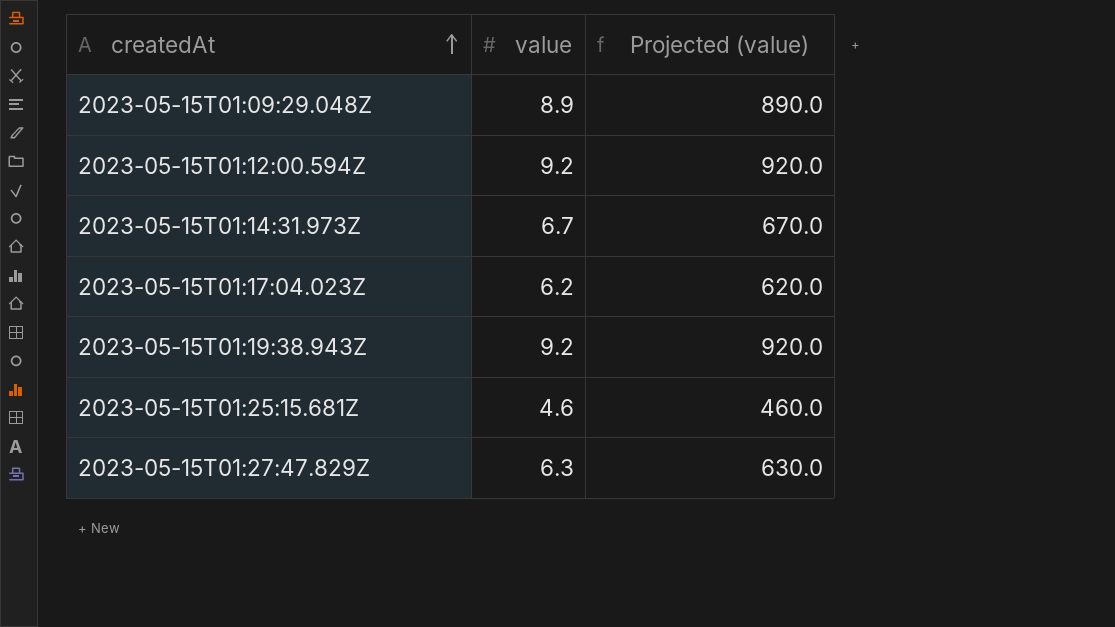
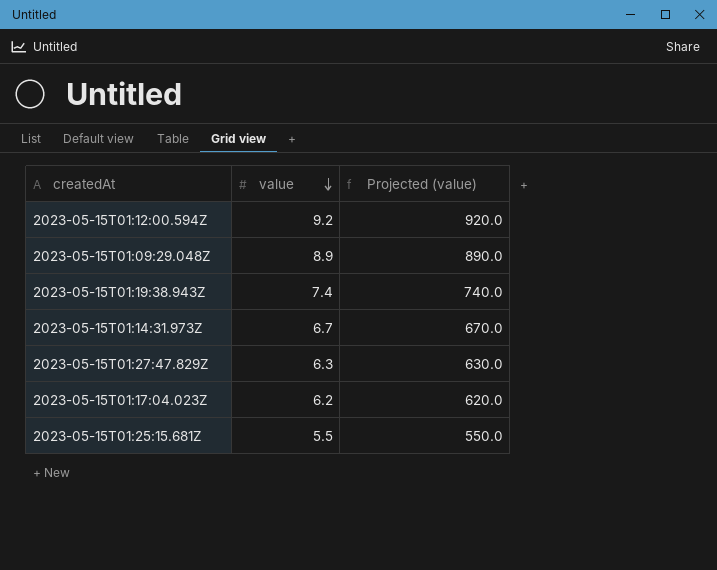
row order: createdAt ascending -> value descending
2023-05-15T01:19:38.943Z | value: 9.2 -> 7.4
2023-05-15T01:19:38.943Z | Projected (value): 920.0 -> 740.0
2023-05-15T01:25:15.681Z | value: 4.6 -> 5.5
2023-05-15T01:25:15.681Z | Projected (value): 460.0 -> 550.0

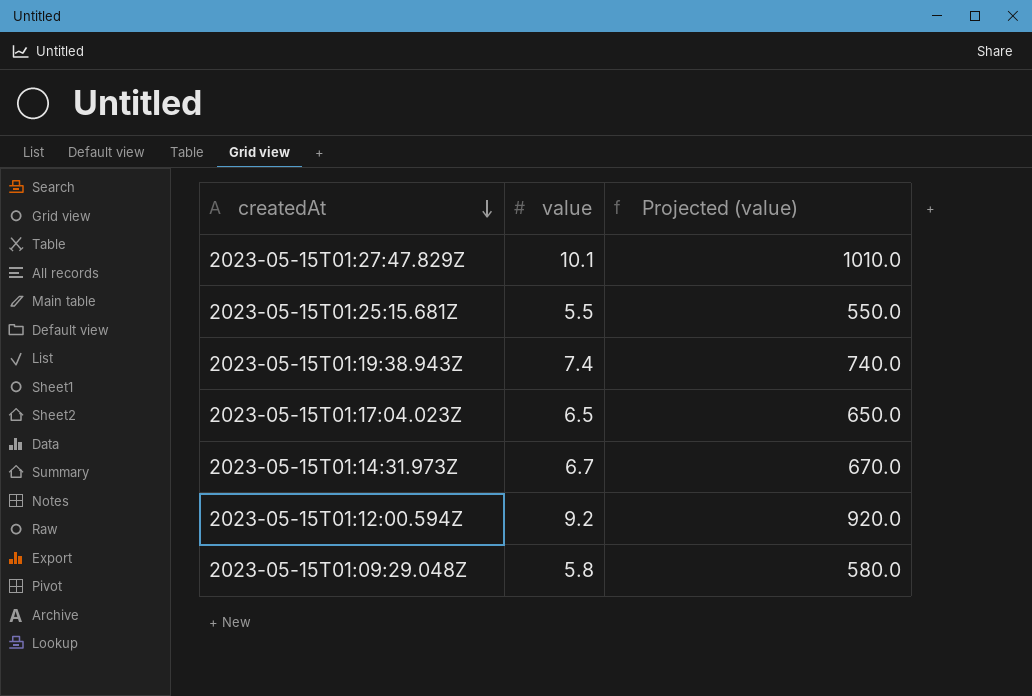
row order: value descending -> createdAt descending
2023-05-15T01:27:47.829Z | value: 6.3 -> 10.1
2023-05-15T01:27:47.829Z | Projected (value): 630.0 -> 1010.0
2023-05-15T01:17:04.023Z | value: 6.2 -> 6.5
2023-05-15T01:17:04.023Z | Projected (value): 620.0 -> 650.0
2023-05-15T01:09:29.048Z | value: 8.9 -> 5.8
2023-05-15T01:09:29.048Z | Projected (value): 890.0 -> 580.0

